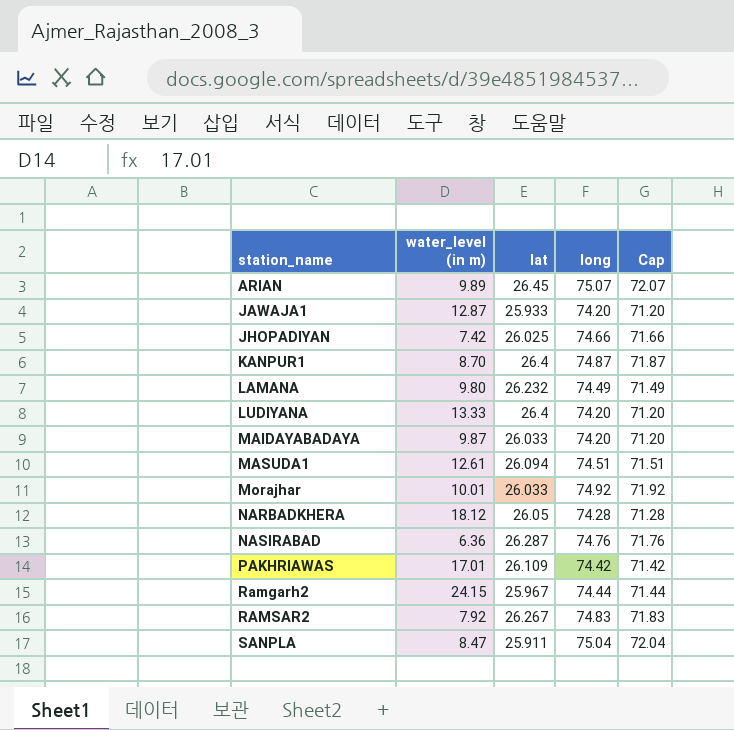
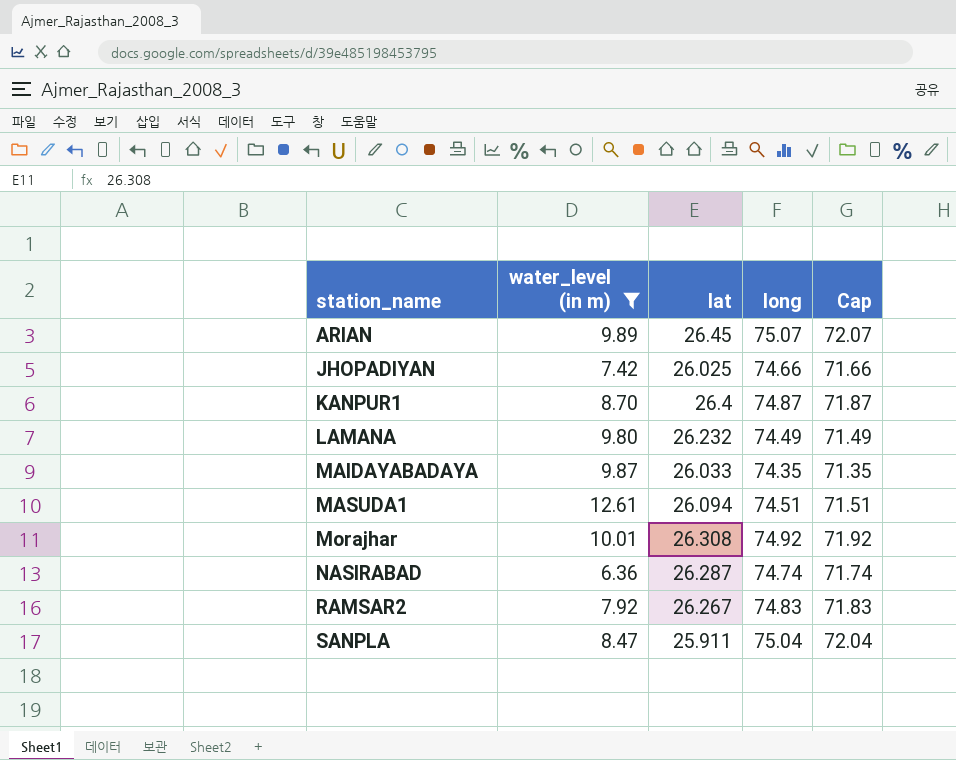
filter: none -> water_level (in m) <= 12.61
MAIDAYABADAYA | long: 74.20 -> 74.35
MAIDAYABADAYA | Cap: 71.20 -> 71.35
Morajhar | lat: 26.033 -> 26.308
NASIRABAD | long: 74.76 -> 74.74
NASIRABAD | Cap: 71.76 -> 71.74

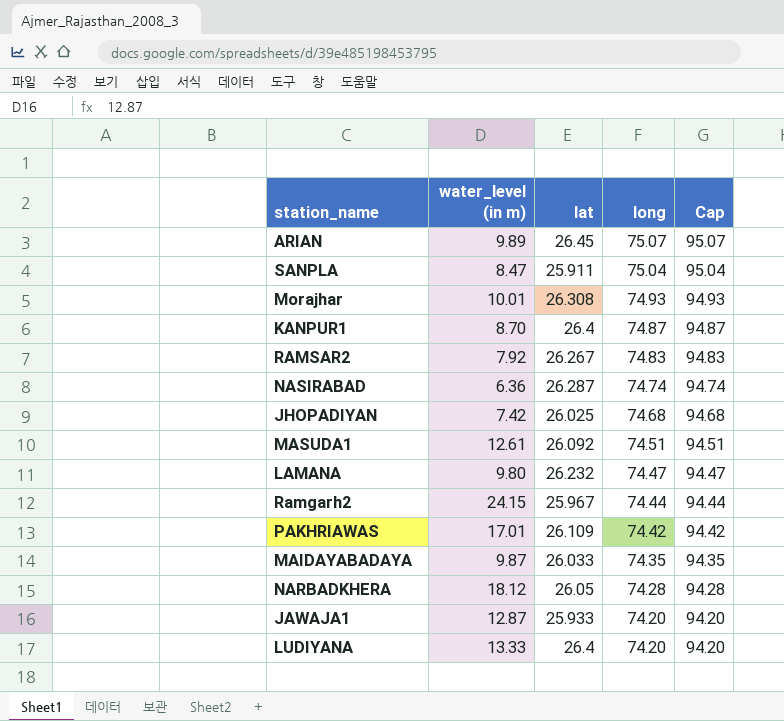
filter: water_level (in m) <= 12.61 -> none
row order: station_name ascending -> long descending
column Cap | formula: [long] - 3 -> [long] + 20
Morajhar | long: 74.92 -> 74.93
JHOPADIYAN | long: 74.66 -> 74.68
MASUDA1 | lat: 26.094 -> 26.092
LAMANA | long: 74.49 -> 74.47

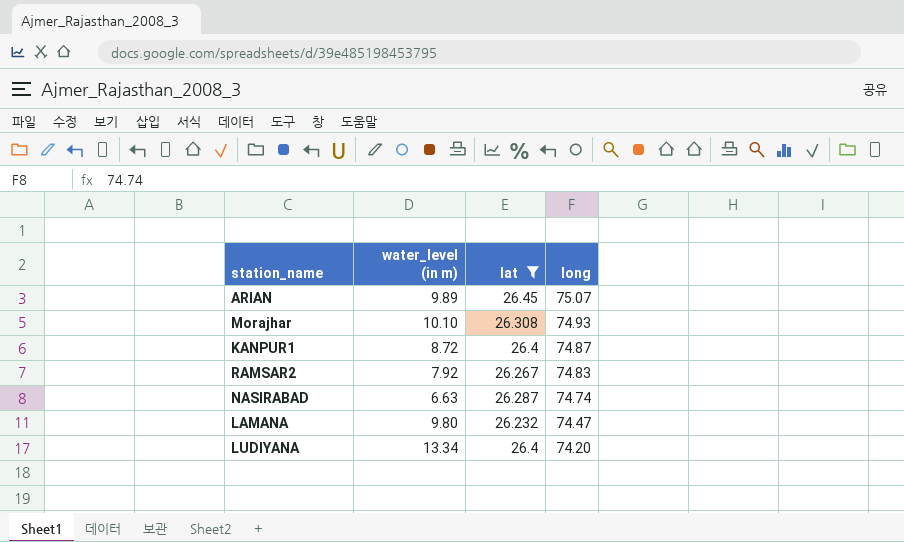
filter: none -> lat >= 26.232
column Cap | formula: [long] + 20 -> none
Morajhar | water_level (in m): 10.01 -> 10.10
KANPUR1 | water_level (in m): 8.70 -> 8.72
NASIRABAD | water_level (in m): 6.36 -> 6.63
LUDIYANA | water_level (in m): 13.33 -> 13.34

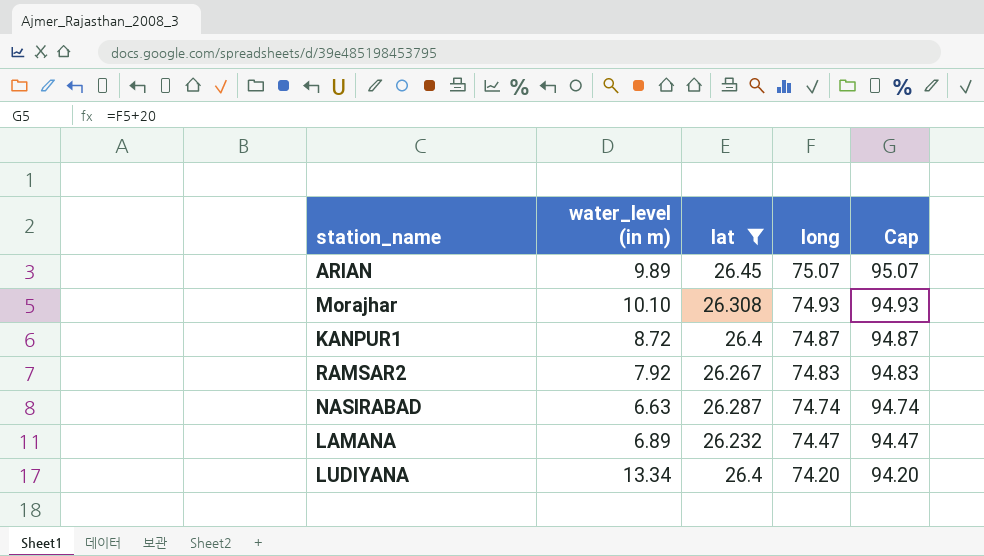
column Cap | formula: none -> [long] + 20
LAMANA | water_level (in m): 9.80 -> 6.89

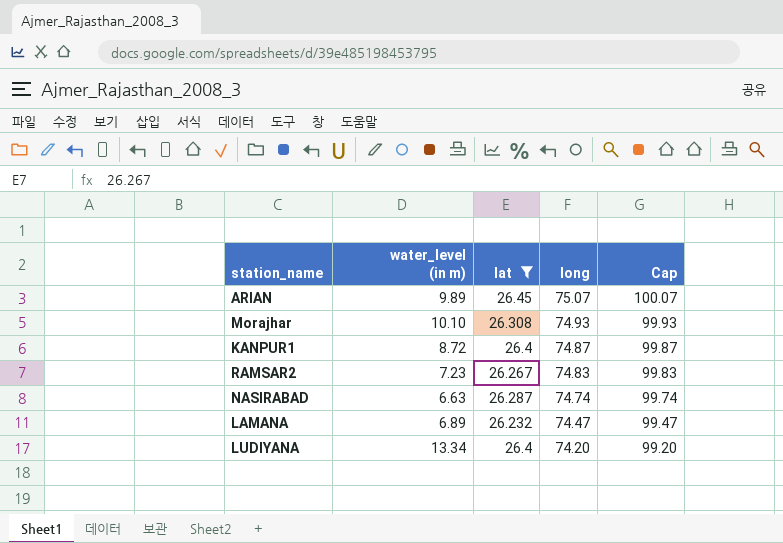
column Cap | formula: [long] + 20 -> [long] + 25
RAMSAR2 | water_level (in m): 7.92 -> 7.23

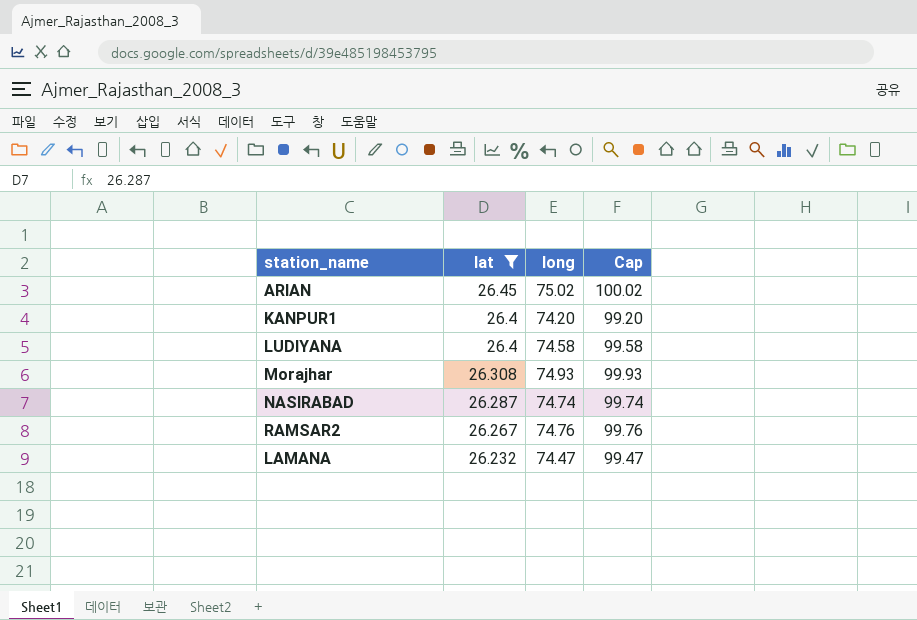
row order: long descending -> lat descending
column water_level (in m) | position: 2 -> none
ARIAN | long: 75.07 -> 75.02
ARIAN | Cap: 100.07 -> 100.02
KANPUR1 | long: 74.87 -> 74.20
KANPUR1 | Cap: 99.87 -> 99.20
LUDIYANA | long: 74.20 -> 74.58
LUDIYANA | Cap: 99.20 -> 99.58
RAMSAR2 | long: 74.83 -> 74.76
RAMSAR2 | Cap: 99.83 -> 99.76

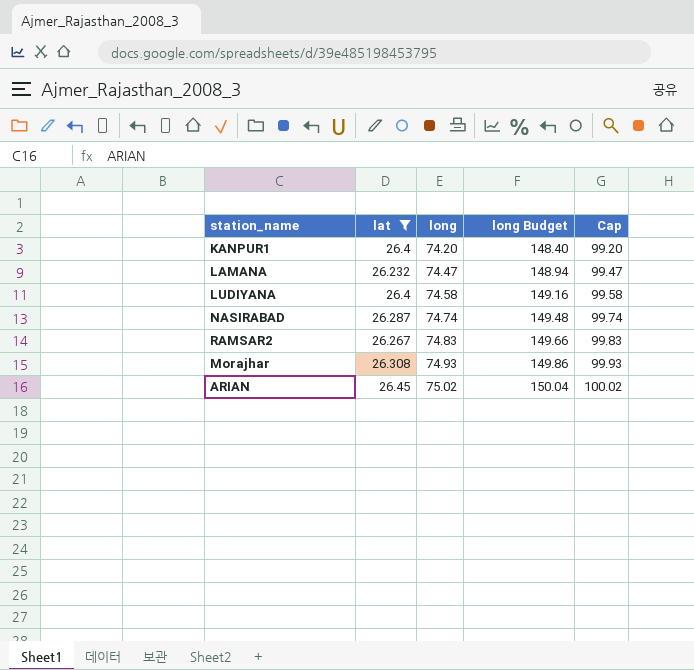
row order: lat descending -> long ascending
column long Budget | formula: none -> [long] * 2
RAMSAR2 | long: 74.76 -> 74.83
RAMSAR2 | Cap: 99.76 -> 99.83

